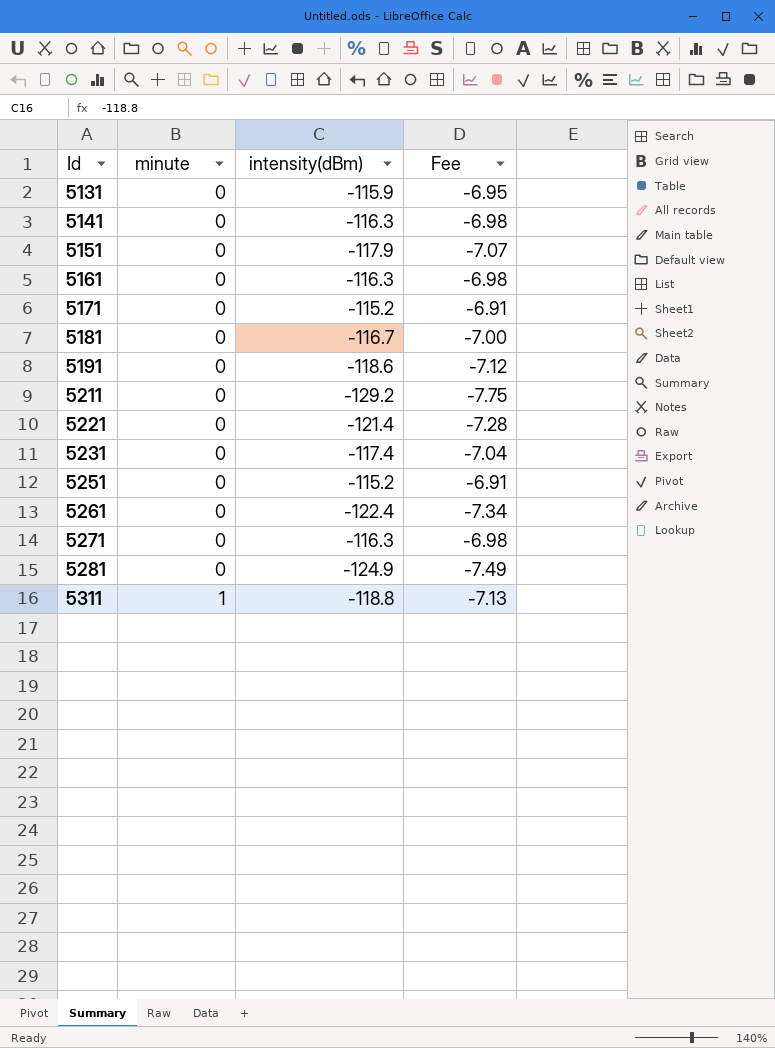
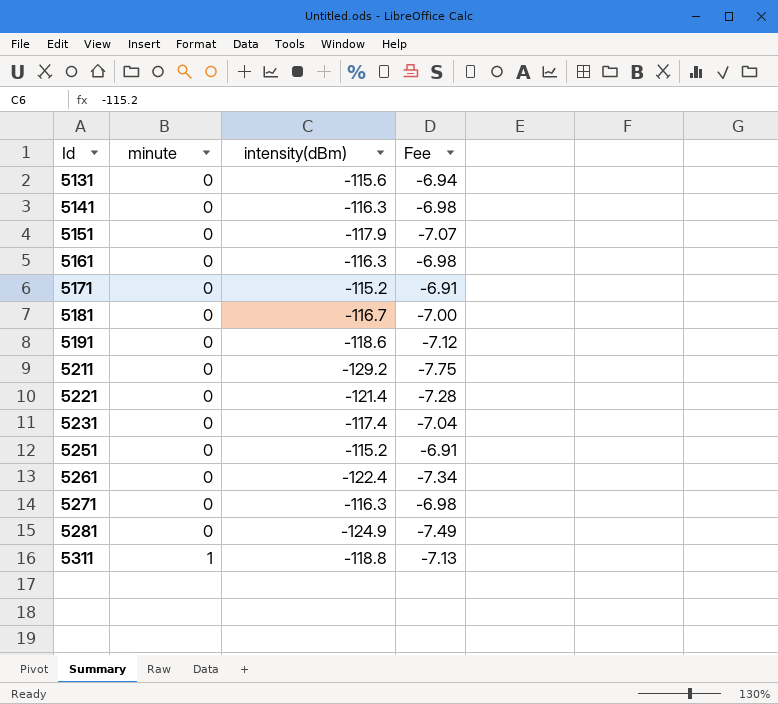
5131 | intensity(dBm): -115.9 -> -115.6
5131 | Fee: -6.95 -> -6.94

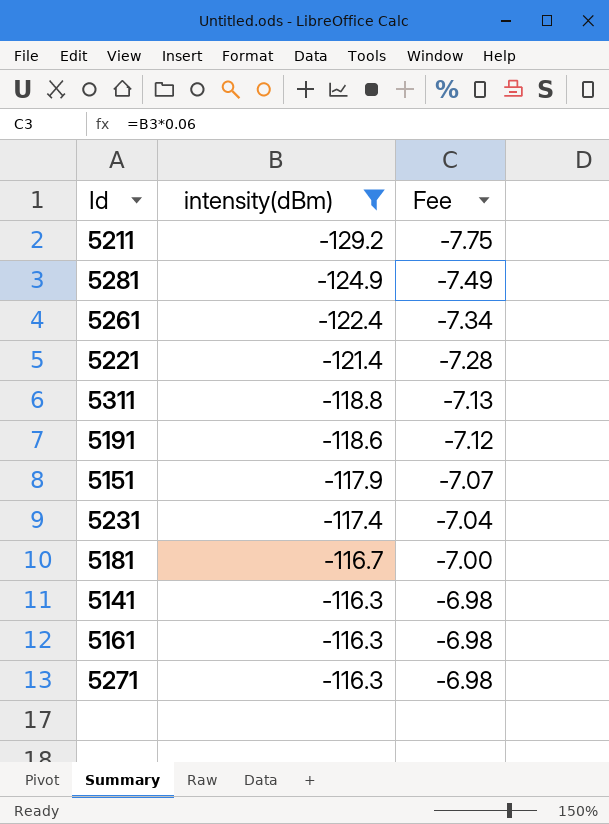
filter: none -> intensity(dBm) <= -116.3
row order: Id ascending -> intensity(dBm) ascending
column minute | position: 2 -> none

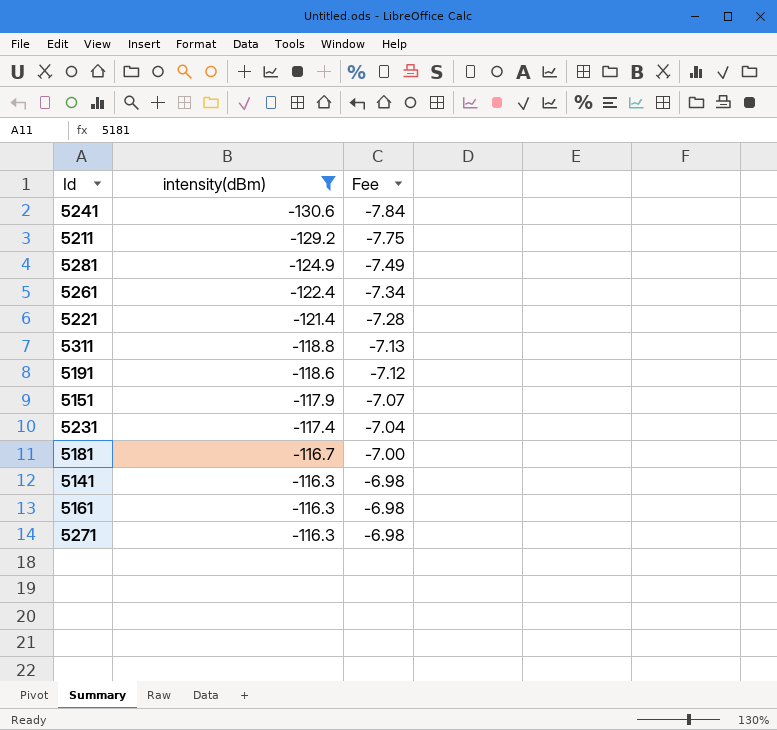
row 5241: none -> -130.6 | -7.84

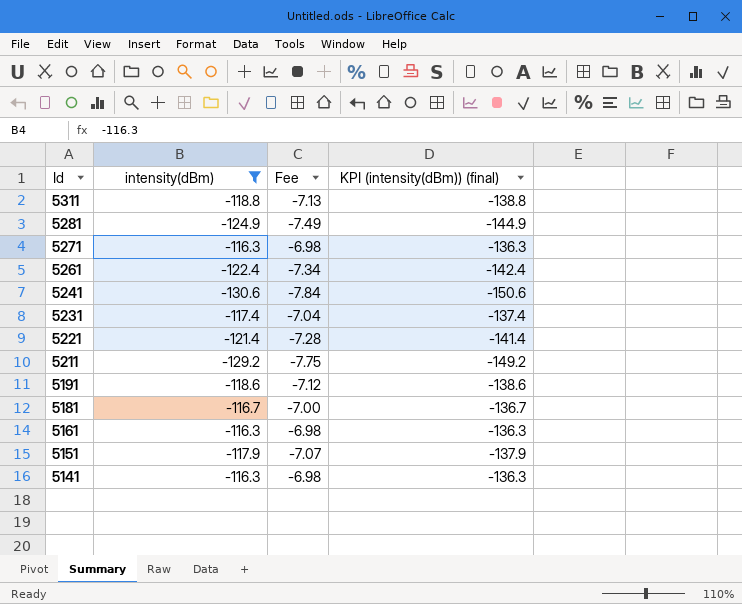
row order: intensity(dBm) ascending -> Id descending
column KPI (intensity(dBm)) (final) | formula: none -> [intensity(dBm)] - 20

